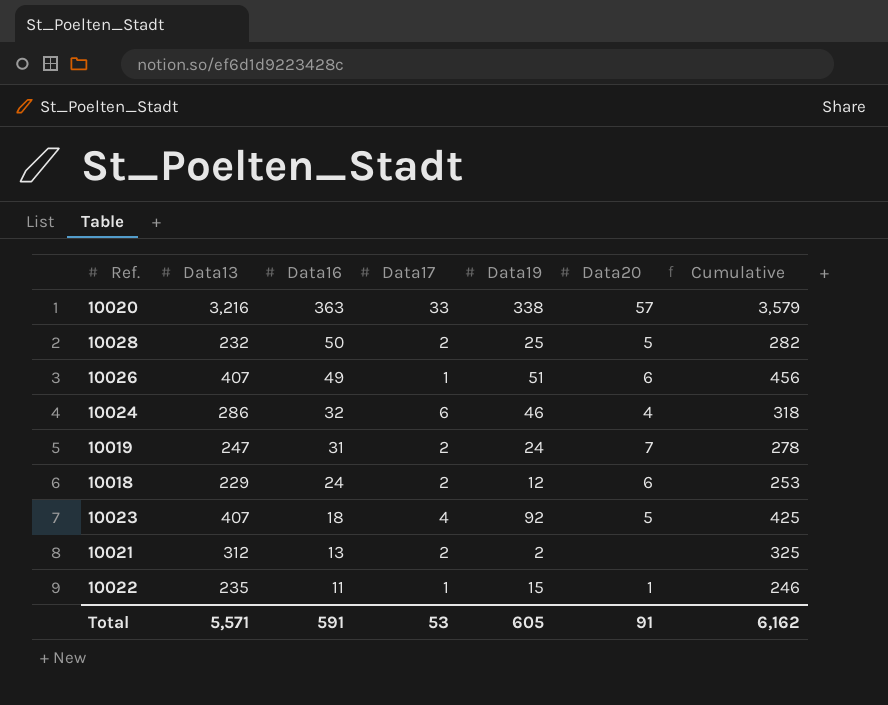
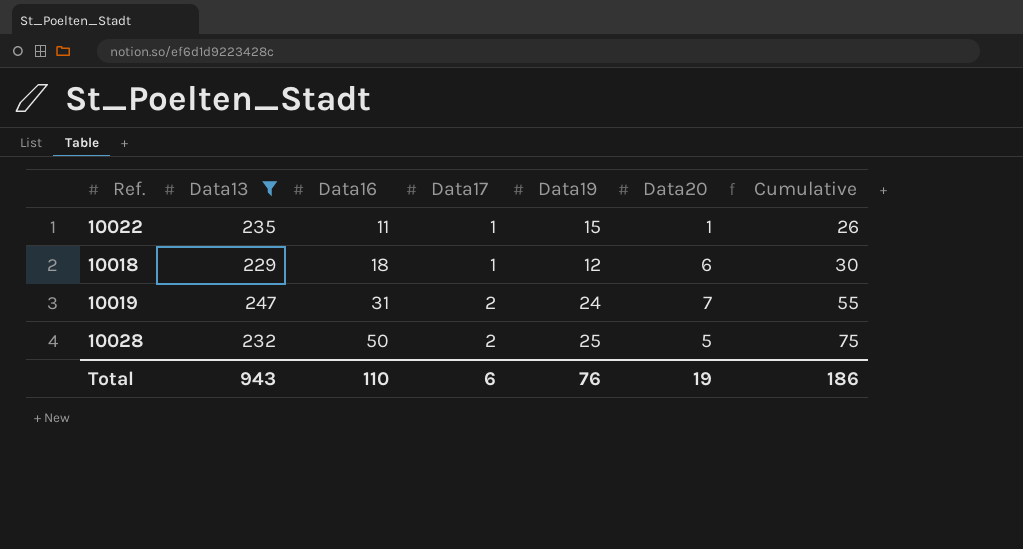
filter: none -> Data13 <= 247
row order: Data16 descending -> Data16 ascending
column Cumulative | formula: [Data13] + [Data16] -> [Data16] + [Data19]
10018 | Data16: 24 -> 18
10018 | Data17: 2 -> 1
Total | Data13: 5,571 -> 943
Total | Data16: 591 -> 110
Total | Data17: 53 -> 6
Total | Data19: 605 -> 76
Total | Data20: 91 -> 19
Total | Cumulative: 6,162 -> 186

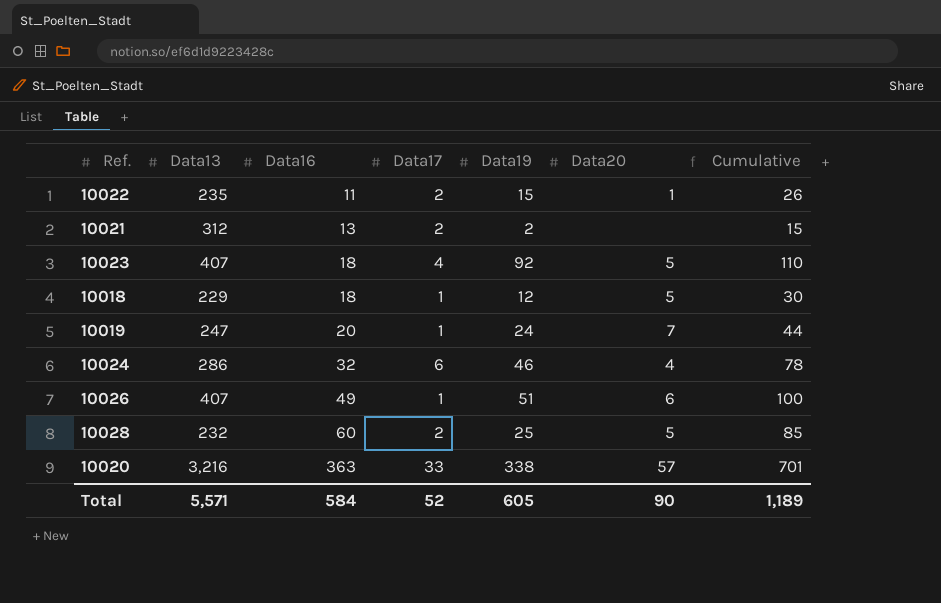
filter: Data13 <= 247 -> none
10022 | Data17: 1 -> 2
10018 | Data20: 6 -> 5
10019 | Data16: 31 -> 20
10019 | Data17: 2 -> 1
10019 | Cumulative: 55 -> 44
10028 | Data16: 50 -> 60
10028 | Cumulative: 75 -> 85
Total | Data13: 943 -> 5,571
Total | Data16: 110 -> 584
Total | Data17: 6 -> 52
Total | Data19: 76 -> 605
Total | Data20: 19 -> 90
Total | Cumulative: 186 -> 1,189

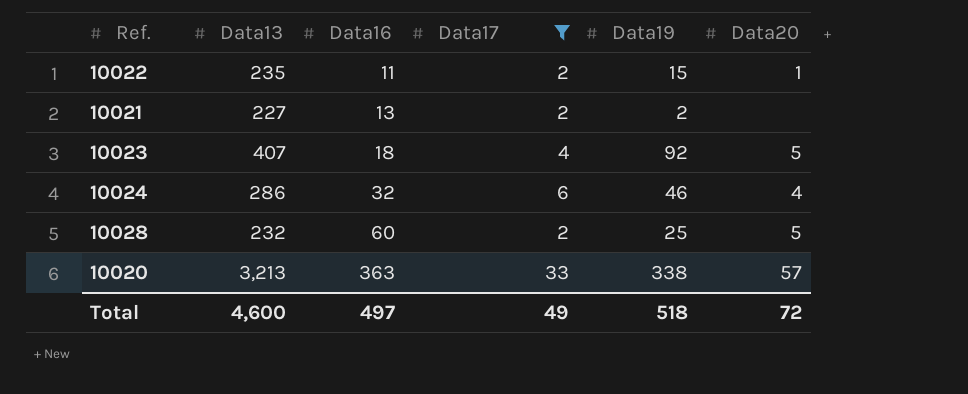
filter: none -> Data17 != 1
column Cumulative | formula: [Data16] + [Data19] -> none
10021 | Data13: 312 -> 227
10020 | Data13: 3,216 -> 3,213
Total | Data13: 5,571 -> 4,600
Total | Data16: 584 -> 497
Total | Data17: 52 -> 49
Total | Data19: 605 -> 518
Total | Data20: 90 -> 72

